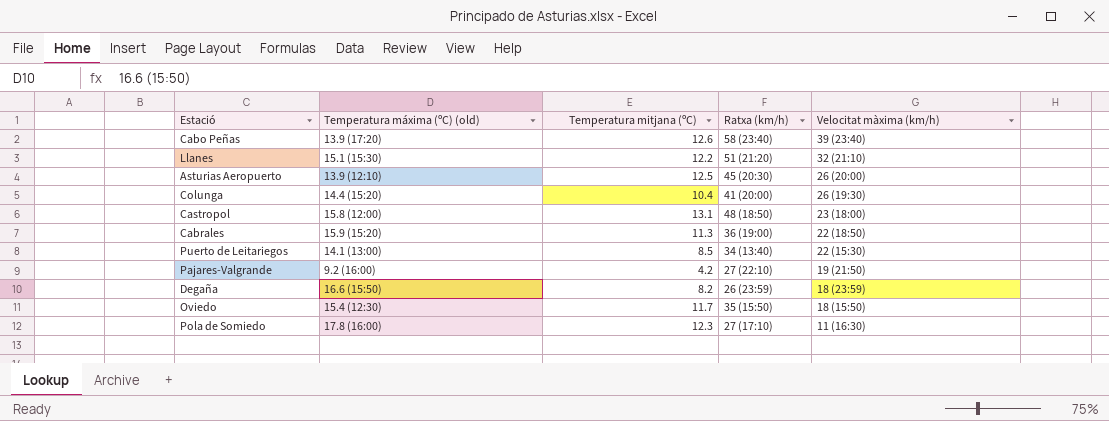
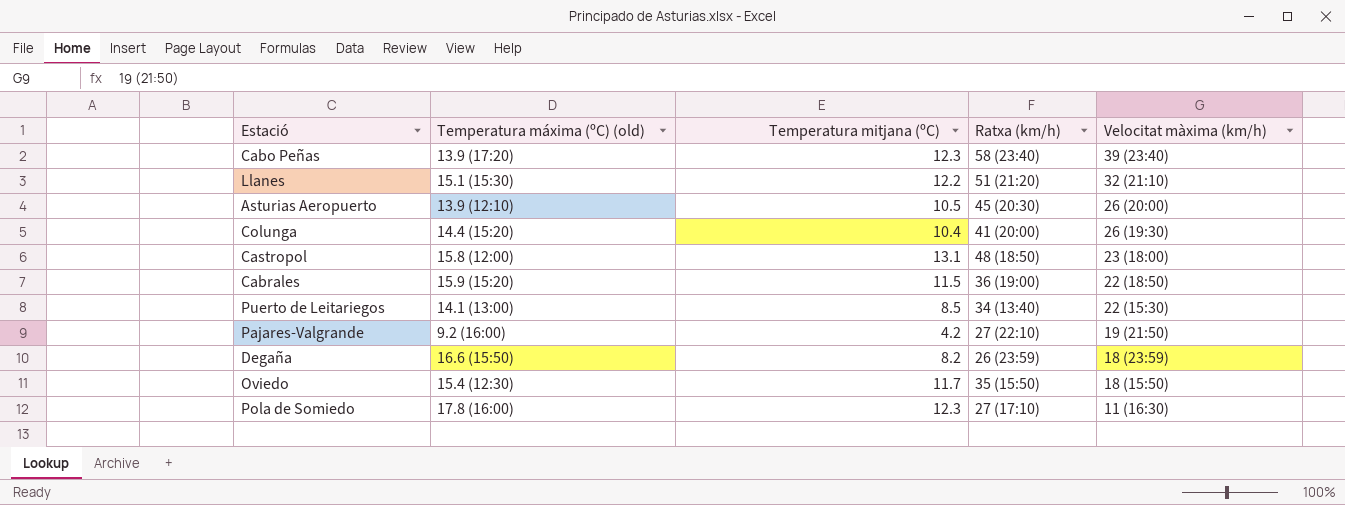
Cabo Peñas | Temperatura mitjana (ºC): 12.6 -> 12.3
Asturias Aeropuerto | Temperatura mitjana (ºC): 12.5 -> 10.5
Cabrales | Temperatura mitjana (ºC): 11.3 -> 11.5

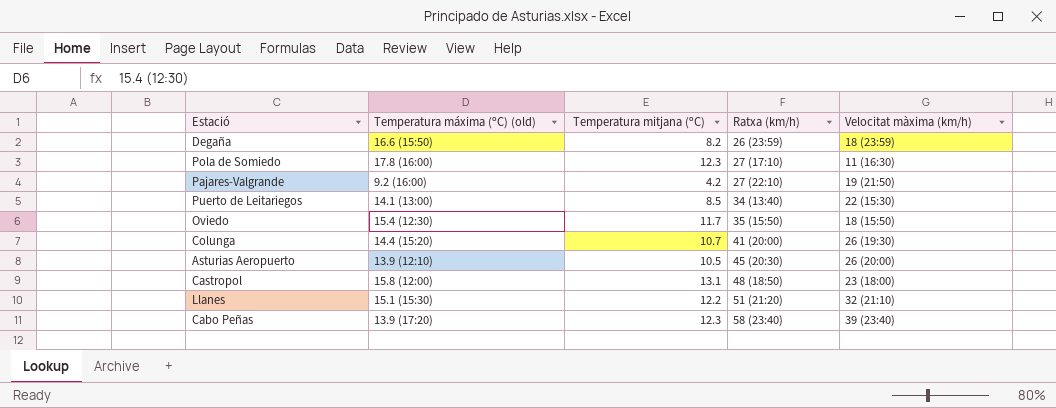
row order: Velocitat màxima (km/h) descending -> Ratxa (km/h) ascending
row Cabrales: 15.9 (15:20) | 11.5 | 36 (19:00) | 22 (18:50) -> none
Colunga | Temperatura mitjana (ºC): 10.4 -> 10.7

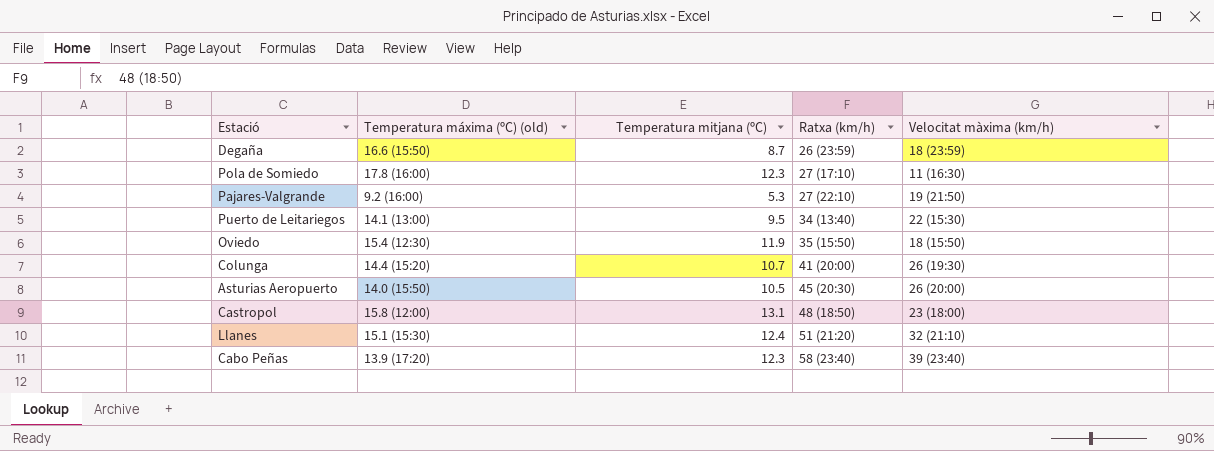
Degaña | Temperatura mitjana (ºC): 8.2 -> 8.7
Pajares-Valgrande | Temperatura mitjana (ºC): 4.2 -> 5.3
Puerto de Leitariegos | Temperatura mitjana (ºC): 8.5 -> 9.5
Oviedo | Temperatura mitjana (ºC): 11.7 -> 11.9
Asturias Aeropuerto | Temperatura máxima (ºC) (old): 13.9 (12:10) -> 14.0 (15:50)
Llanes | Temperatura mitjana (ºC): 12.2 -> 12.4

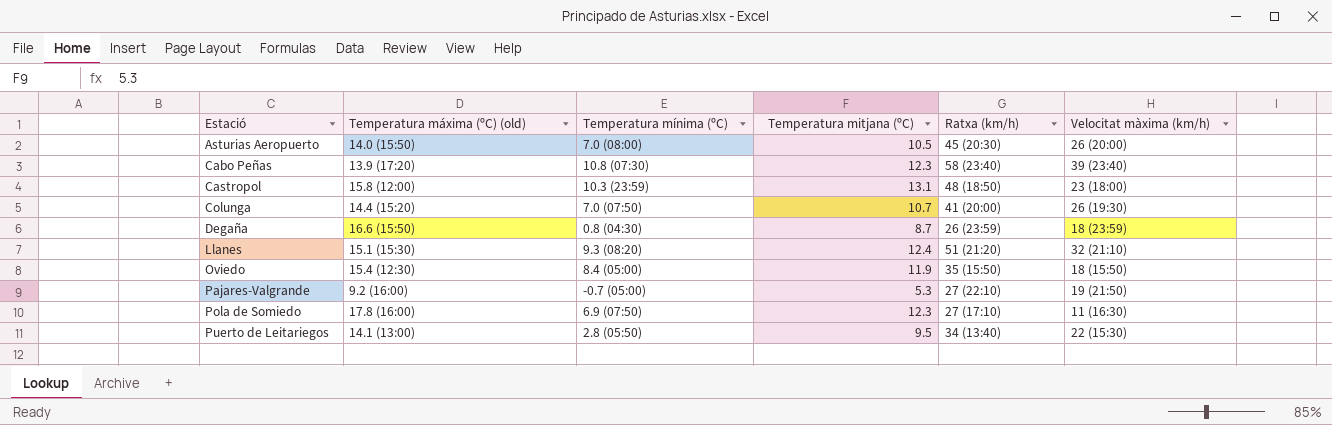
row order: Ratxa (km/h) ascending -> Estació ascending
column Temperatura mínima (ºC) | position: none -> 3

